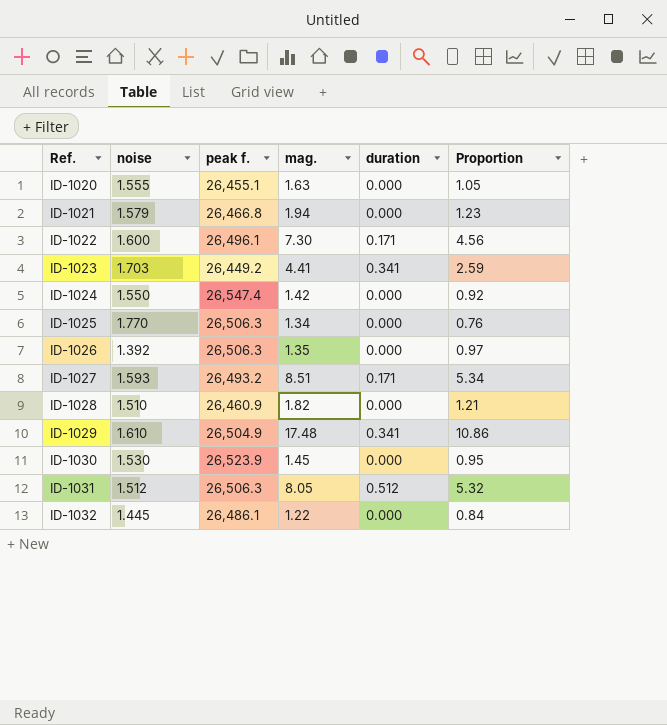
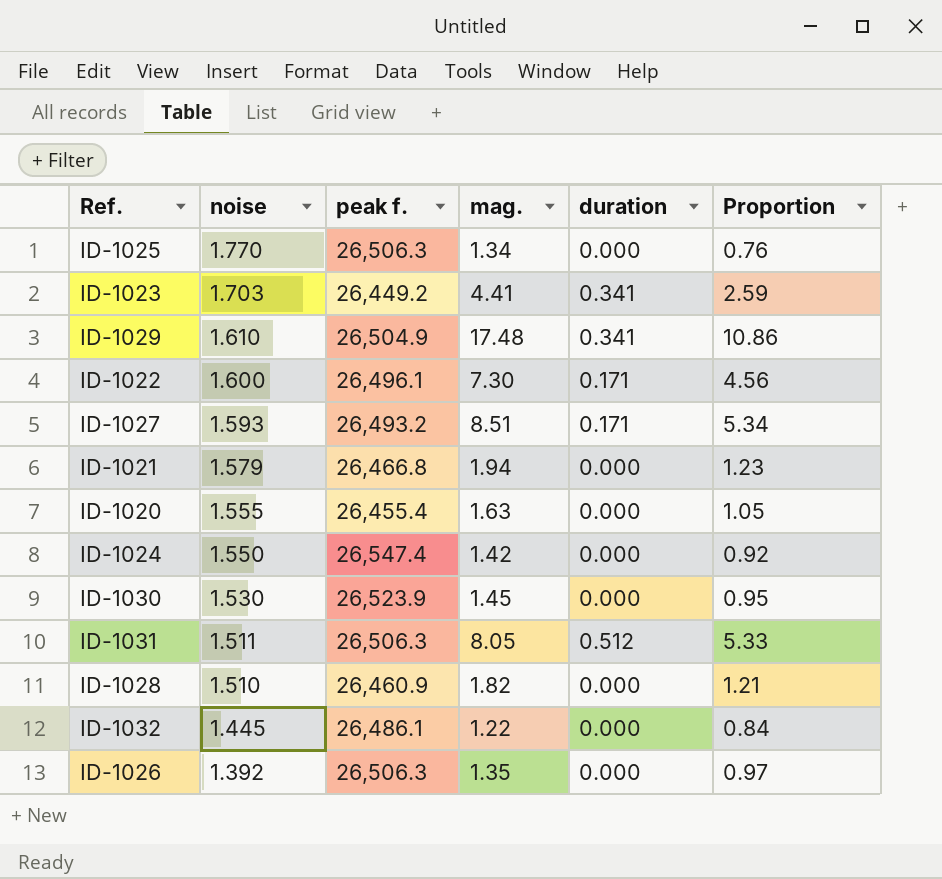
row order: Ref. ascending -> noise descending
ID-1020 | peak f.: 26,455.1 -> 26,455.4
ID-1031 | noise: 1.512 -> 1.511
ID-1031 | Proportion: 5.32 -> 5.33

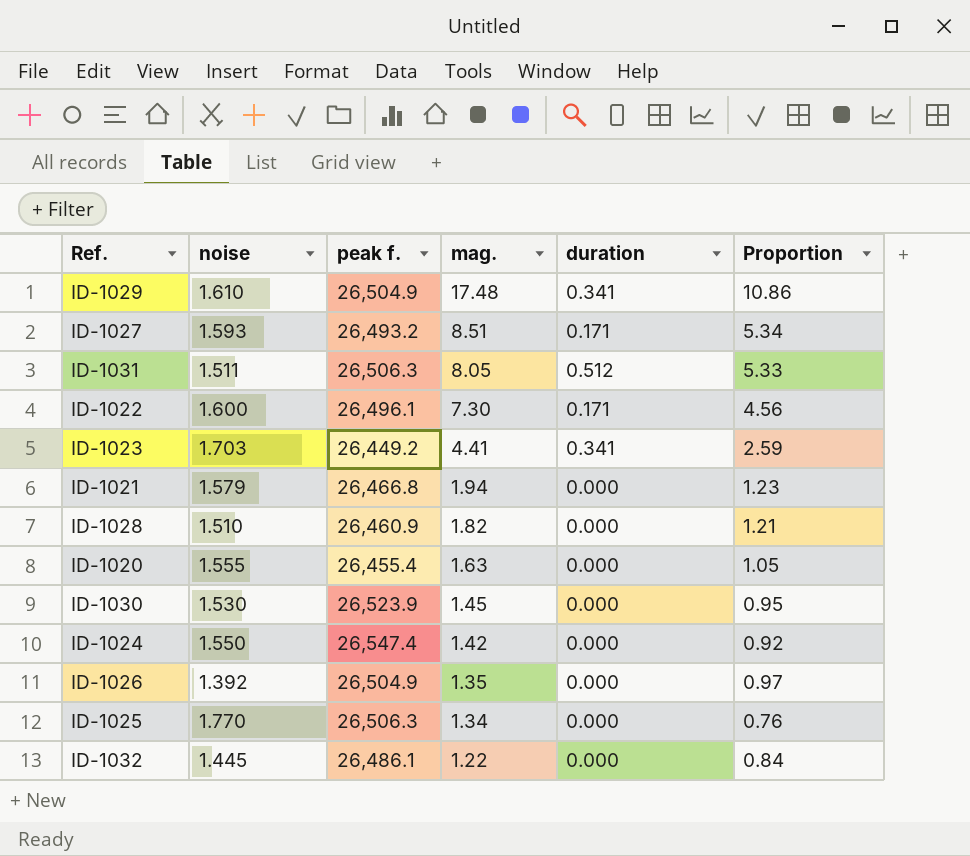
row order: noise descending -> mag. descending
ID-1026 | peak f.: 26,506.3 -> 26,504.9

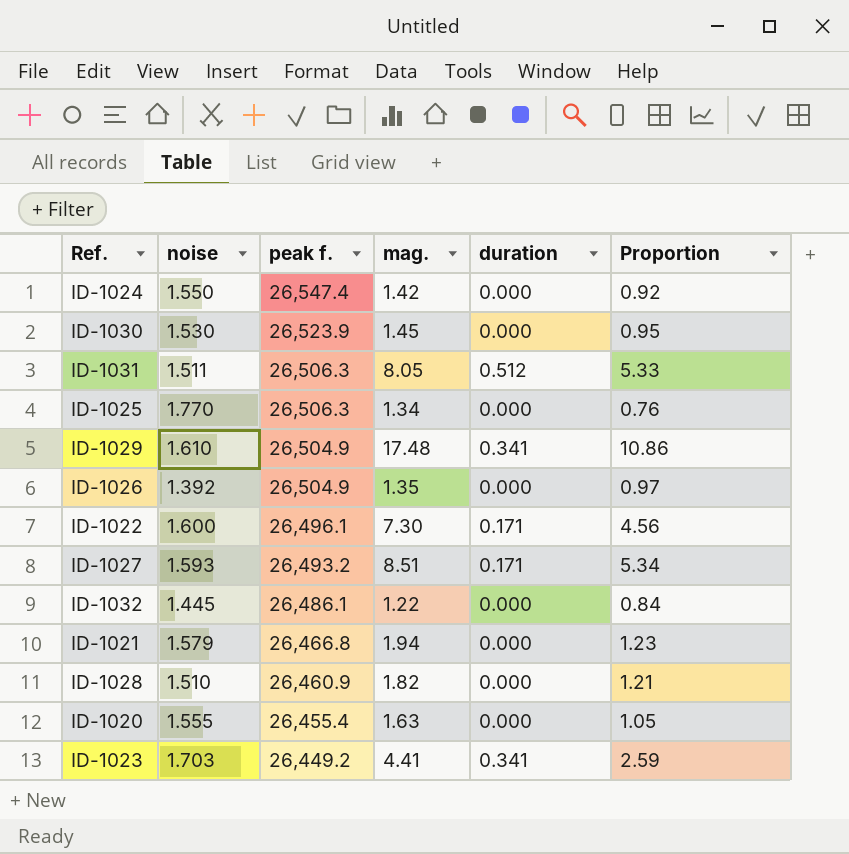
row order: mag. descending -> peak f. descending

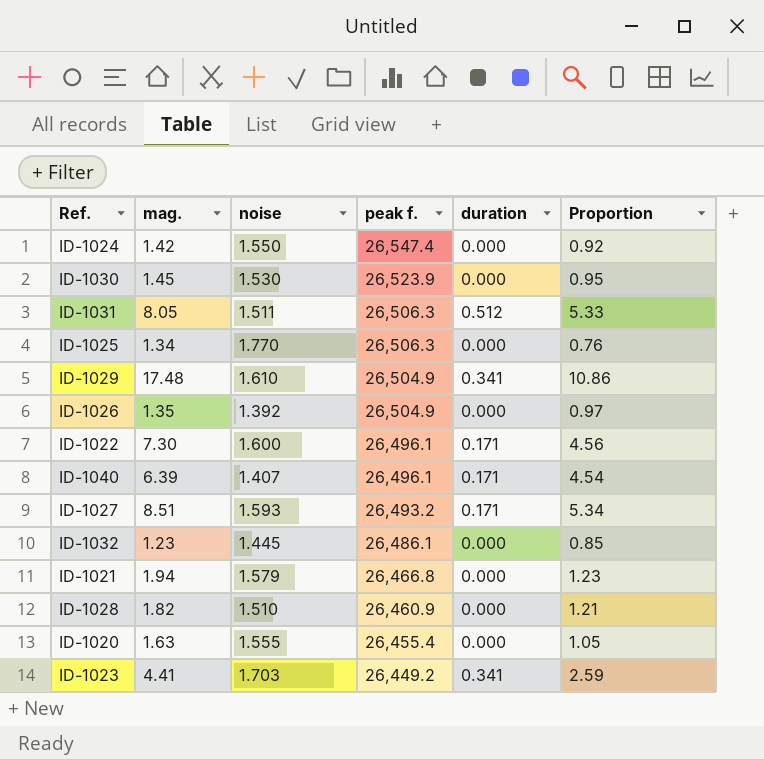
column mag. | position: 4 -> 2
row ID-1040: none -> 6.39 | 1.407 | 26,496.1 | 0.171 | 4.54
ID-1032 | mag.: 1.22 -> 1.23
ID-1032 | Proportion: 0.84 -> 0.85

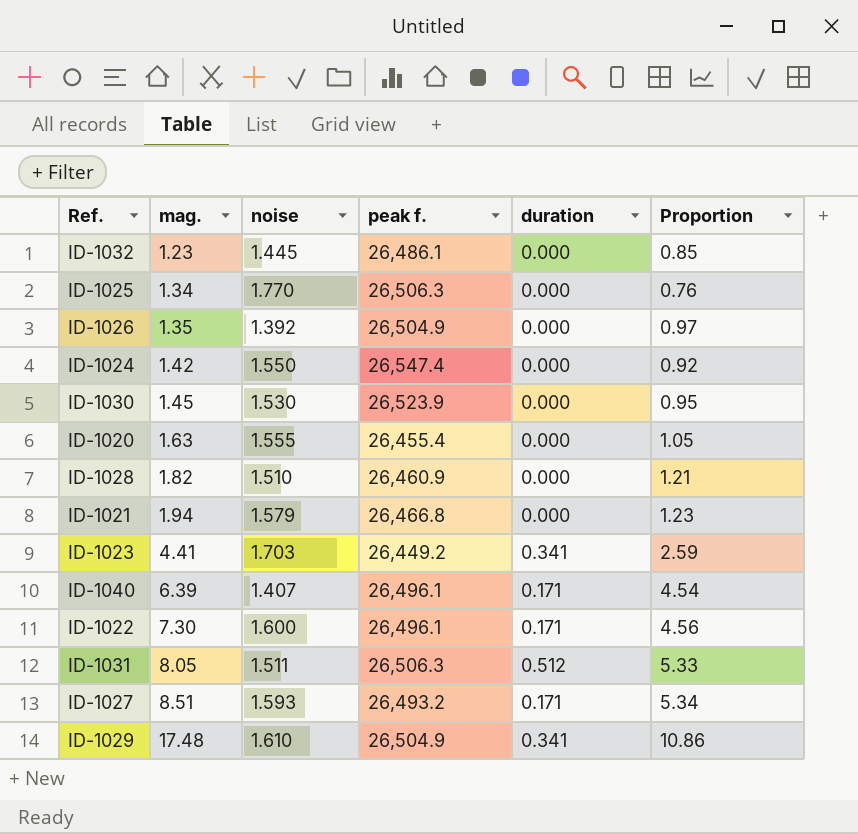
row order: peak f. descending -> mag. ascending

